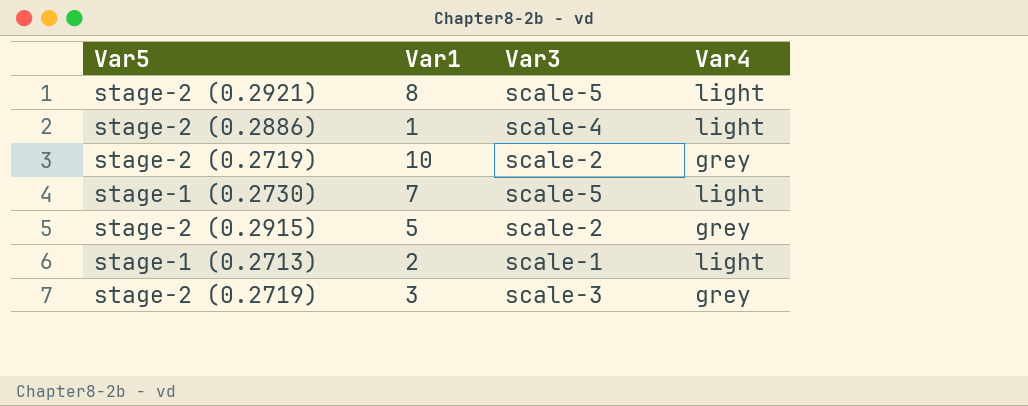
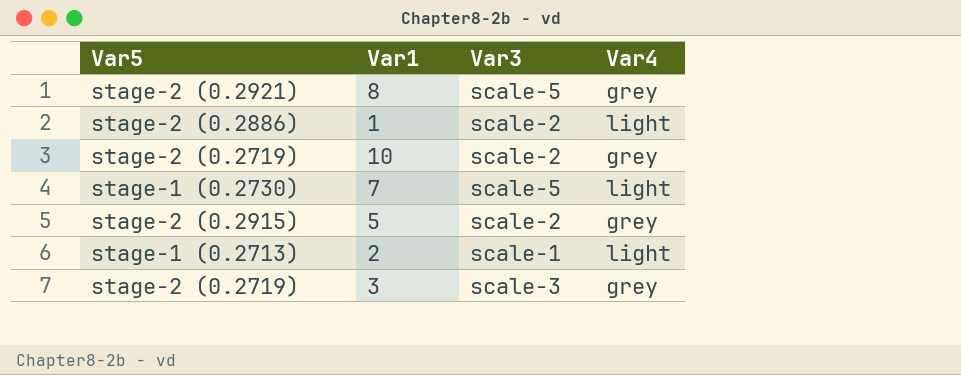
8 | Var4: light -> grey
1 | Var3: scale-4 -> scale-2

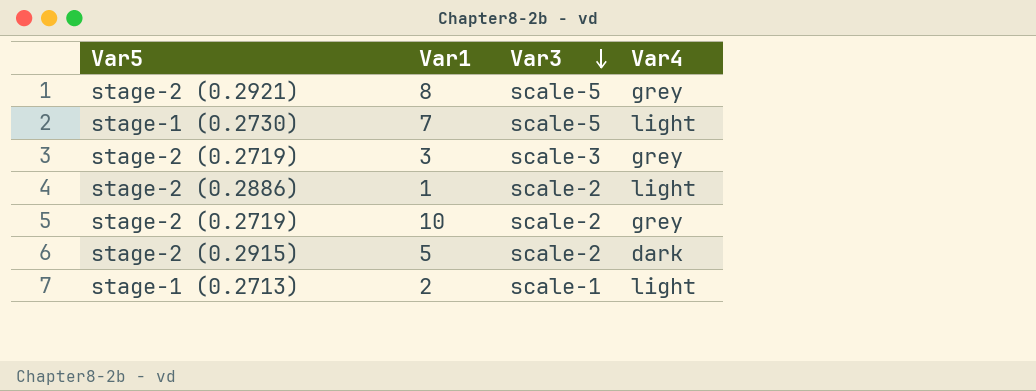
row order: none -> Var3 descending
5 | Var4: grey -> dark

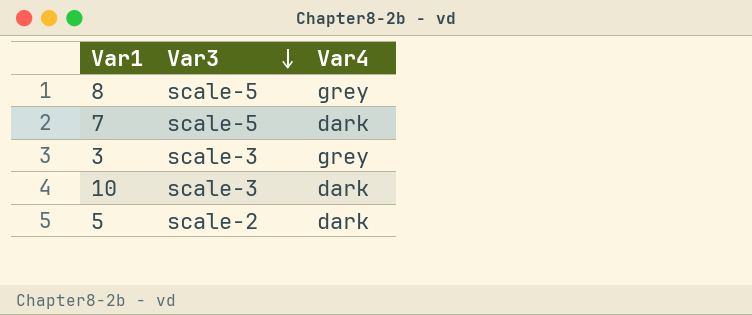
column Var5 | position: 1 -> none
row 1: stage-2 (0.2886) | scale-2 | light -> none
row 2: stage-1 (0.2713) | scale-1 | light -> none
7 | Var4: light -> dark
10 | Var3: scale-2 -> scale-3
10 | Var4: grey -> dark

